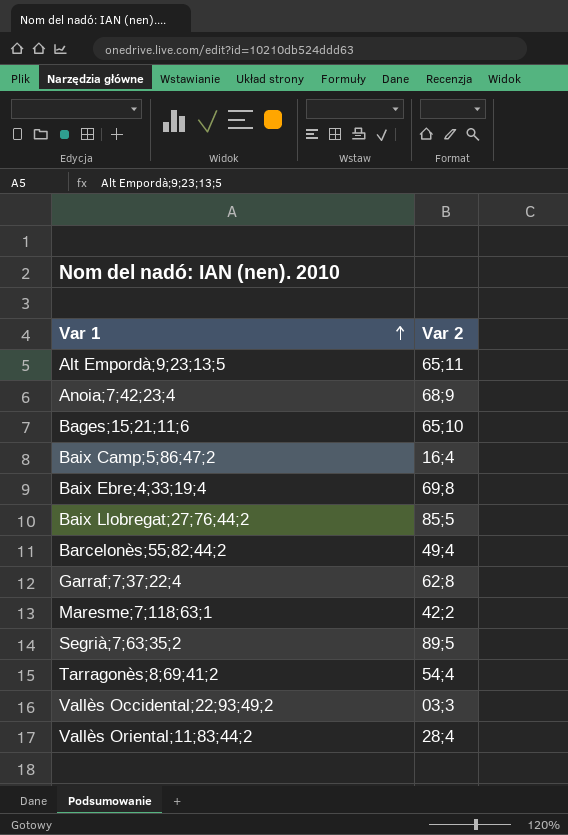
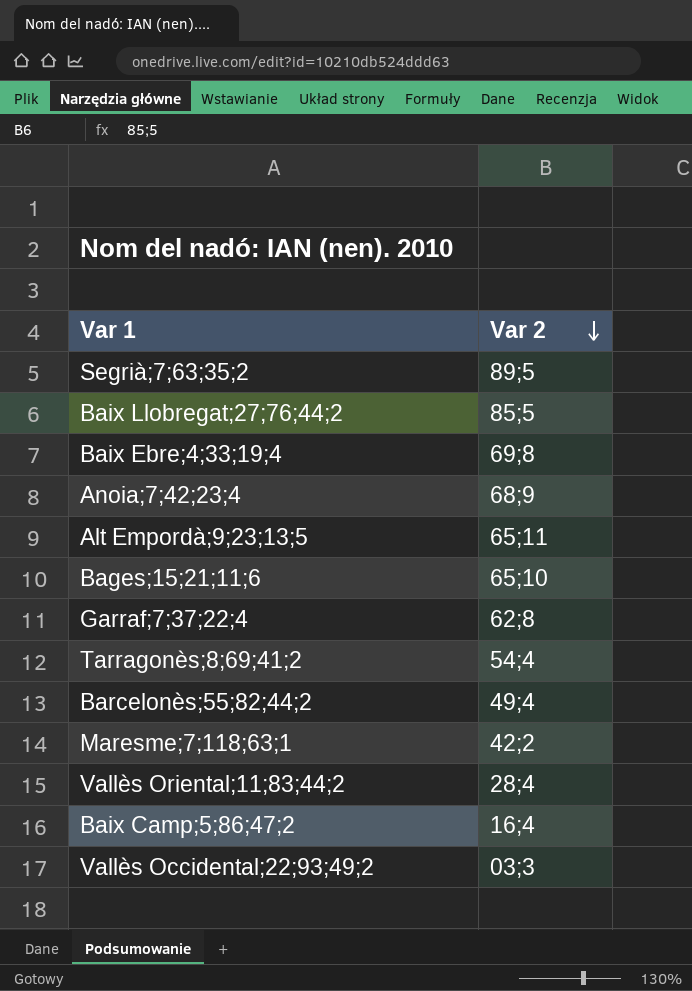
row order: Var 1 ascending -> Var 2 descending

